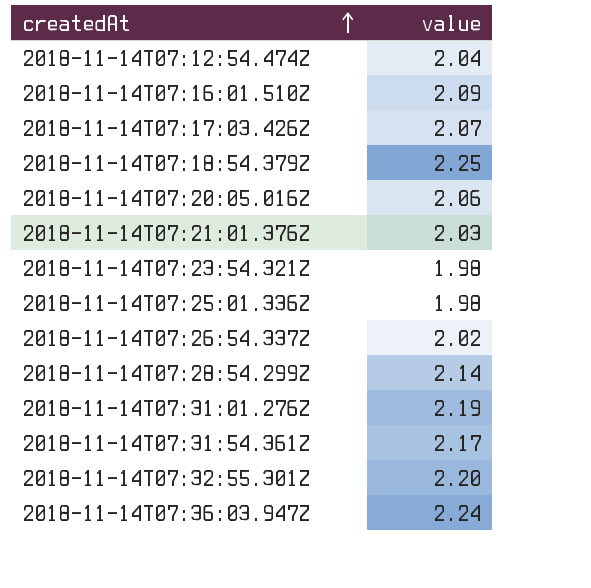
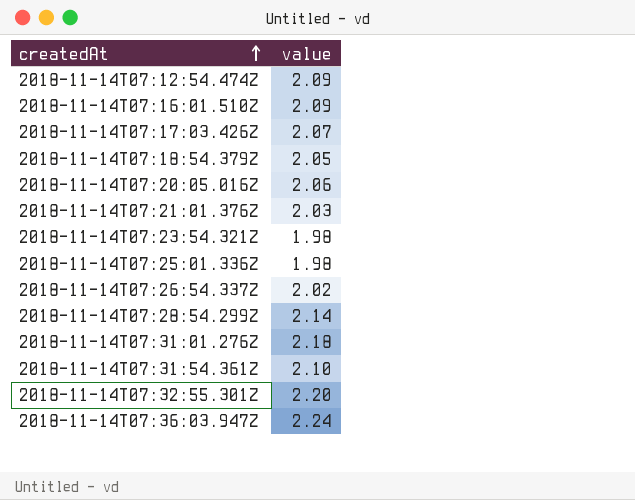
2018-11-14T07:12:54.474Z | value: 2.04 -> 2.09
2018-11-14T07:18:54.379Z | value: 2.25 -> 2.05
2018-11-14T07:31:01.276Z | value: 2.19 -> 2.18
2018-11-14T07:31:54.361Z | value: 2.17 -> 2.10

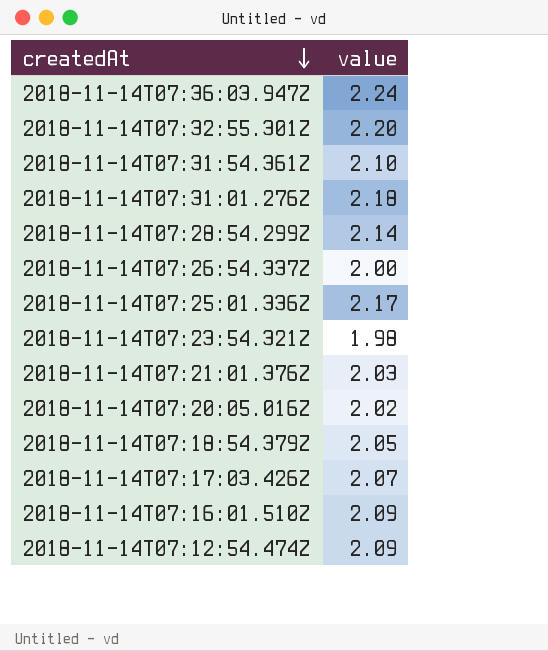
row order: createdAt ascending -> createdAt descending
2018-11-14T07:26:54.337Z | value: 2.02 -> 2.00
2018-11-14T07:25:01.336Z | value: 1.98 -> 2.17
2018-11-14T07:20:05.016Z | value: 2.06 -> 2.02

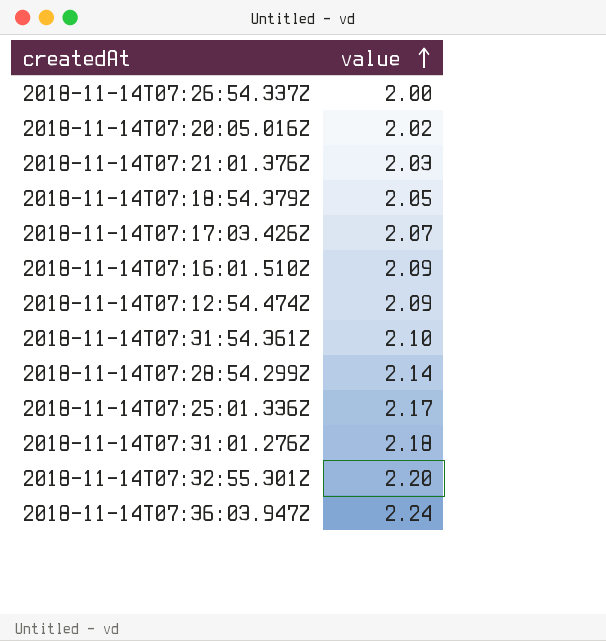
row order: createdAt descending -> value ascending
row 2018-11-14T07:23:54.321Z: 1.98 -> none

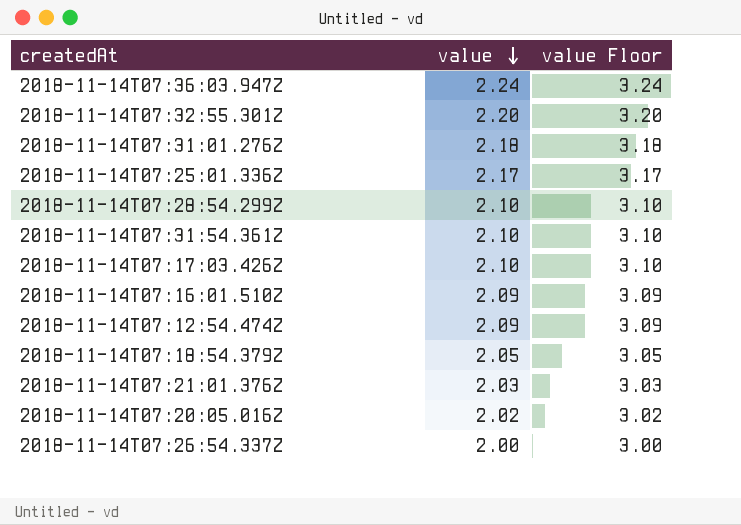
row order: value ascending -> value descending
column value Floor | formula: none -> [value] + 1
2018-11-14T07:28:54.299Z | value: 2.14 -> 2.10
2018-11-14T07:17:03.426Z | value: 2.07 -> 2.10

